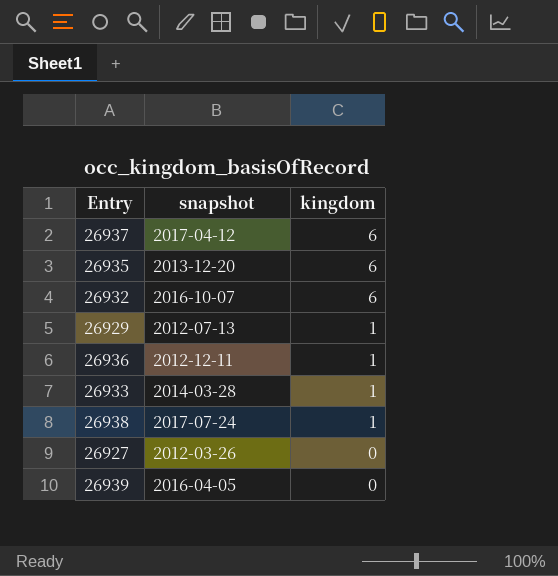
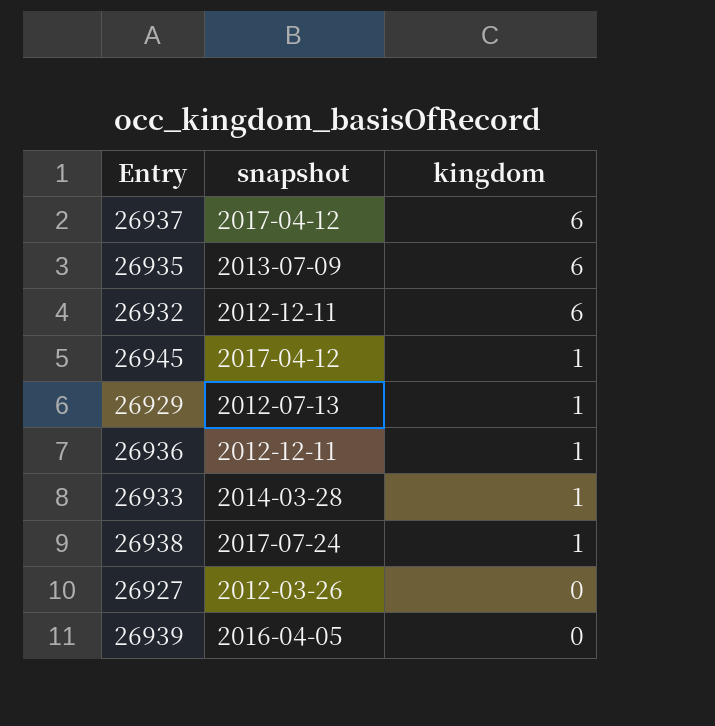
26935 | snapshot: 2013-12-20 -> 2013-07-09
26932 | snapshot: 2016-10-07 -> 2012-12-11
row 26945: none -> 2017-04-12 | 1

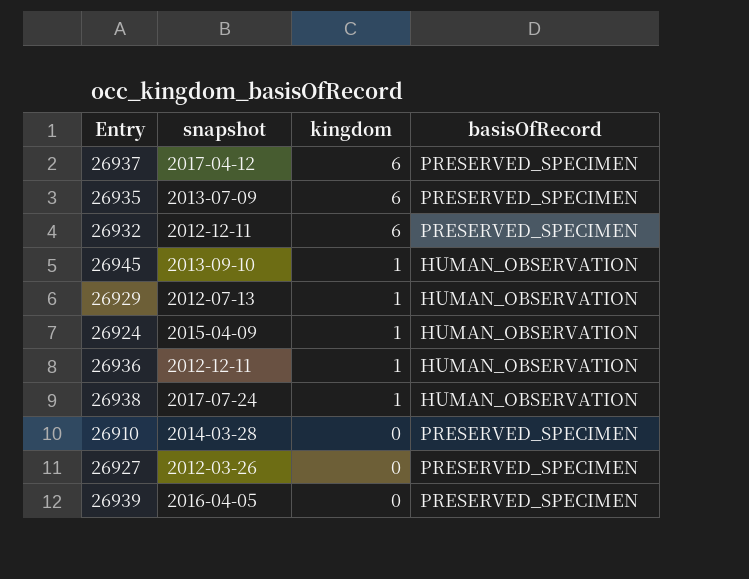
column basisOfRecord | position: none -> 4
row 26933: 2014-03-28 | 1 -> none
26945 | snapshot: 2017-04-12 -> 2013-09-10
row 26924: none -> 2015-04-09 | 1 | HUMAN_OBSERVATION
row 26910: none -> 2014-03-28 | 0 | PRESERVED_SPECIMEN

